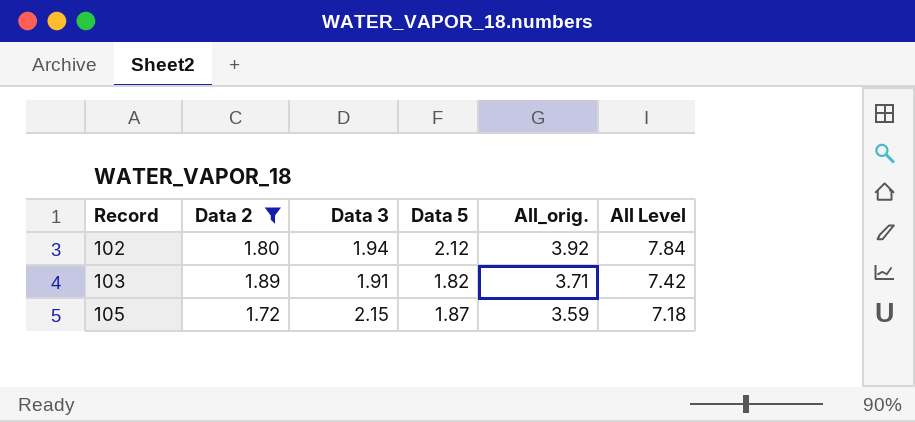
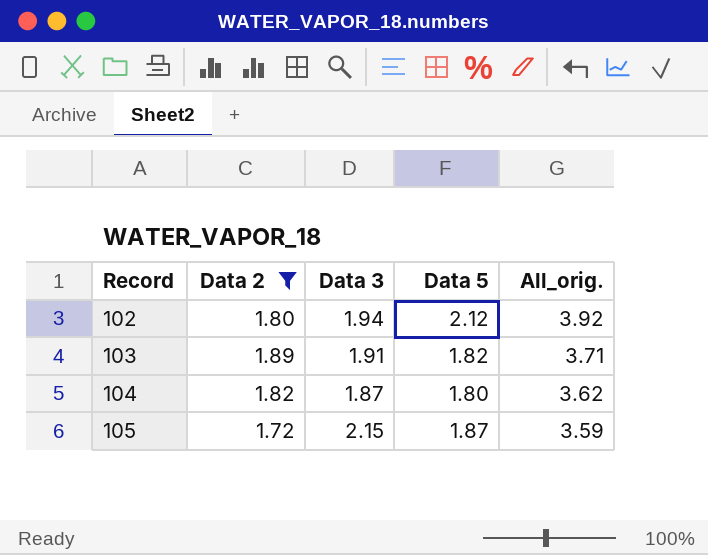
column All Level | formula: [All_orig.] * 2 -> none
row 104: none -> 1.82 | 1.87 | 1.80 | 3.62

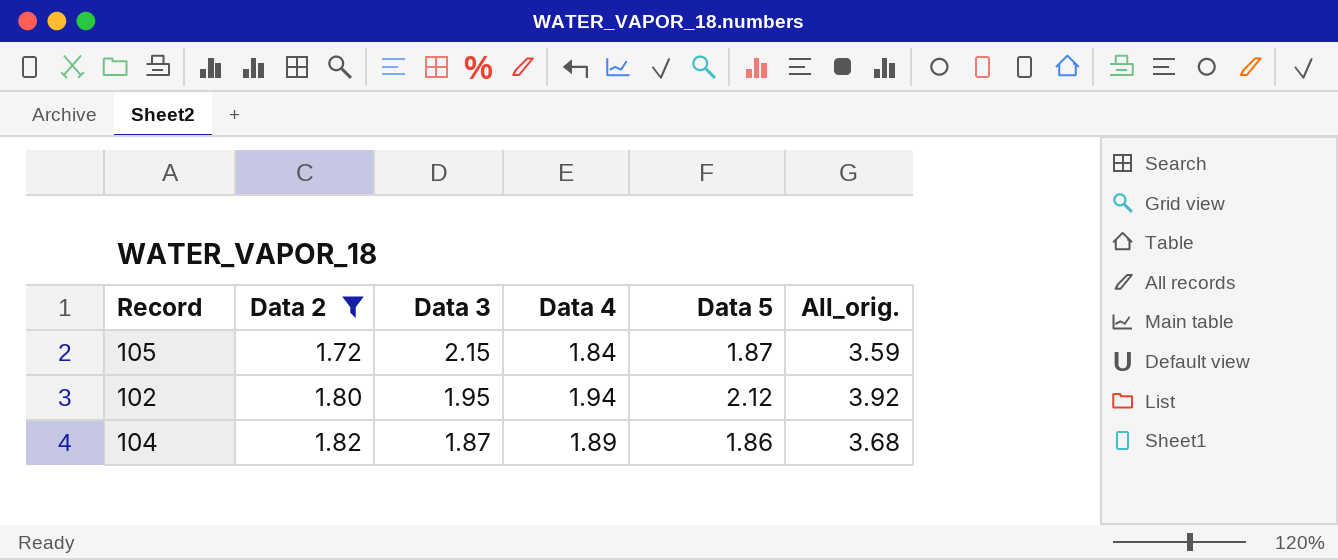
row order: Record ascending -> Data 2 ascending
column Data 4 | position: none -> 4
row 103: 1.89 | 1.91 | 1.82 | 3.71 -> none
102 | Data 3: 1.94 -> 1.95
104 | Data 5: 1.80 -> 1.86
104 | All_orig.: 3.62 -> 3.68

